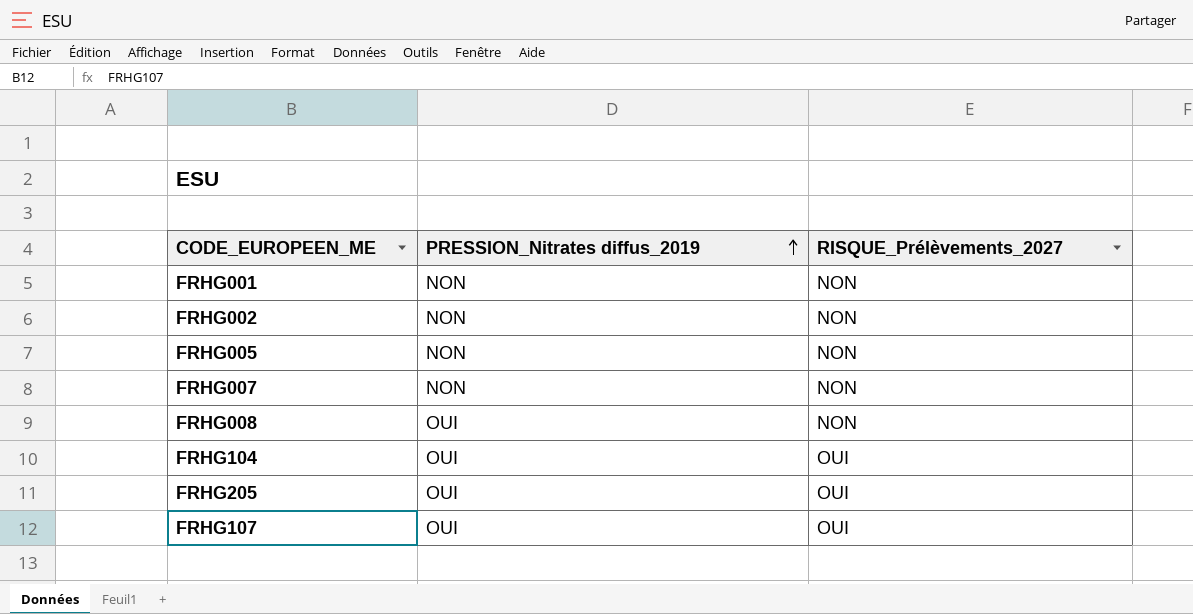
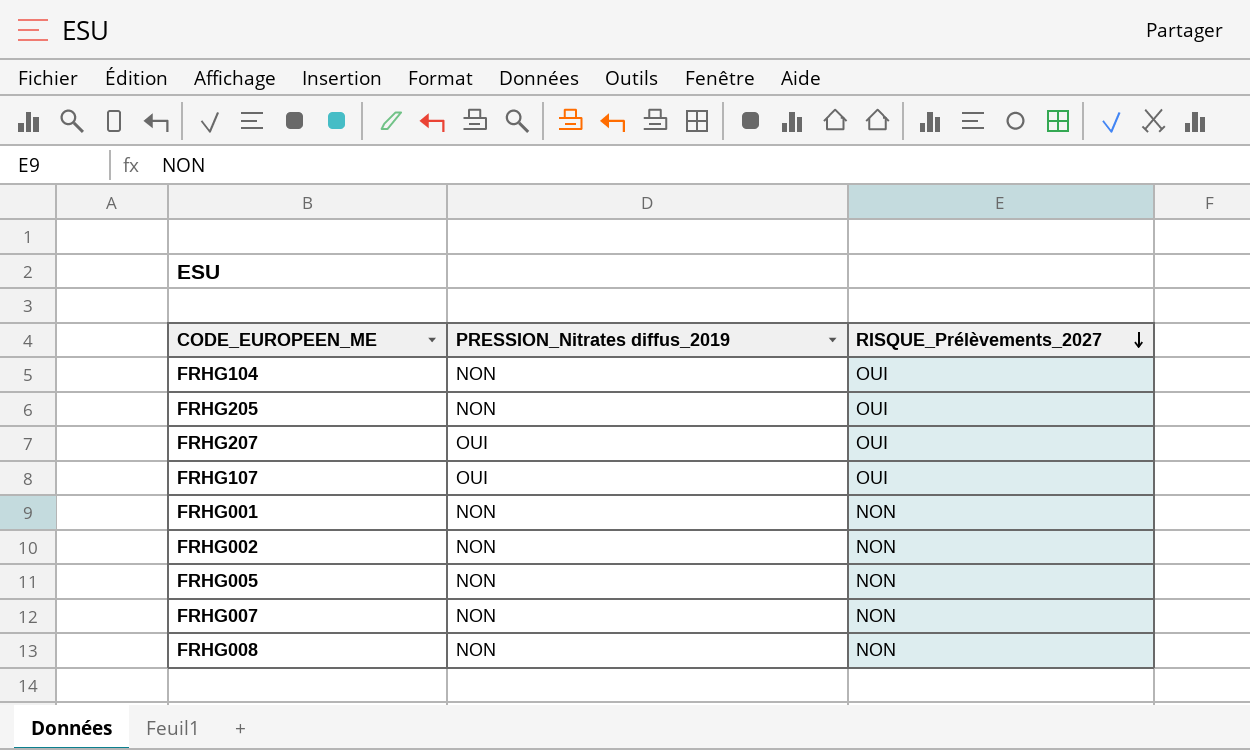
row order: PRESSION_Nitrates diffus_2019 ascending -> RISQUE_Prélèvements_2027 descending
FRHG104 | PRESSION_Nitrates diffus_2019: OUI -> NON
FRHG205 | PRESSION_Nitrates diffus_2019: OUI -> NON
row FRHG207: none -> OUI | OUI
FRHG008 | PRESSION_Nitrates diffus_2019: OUI -> NON

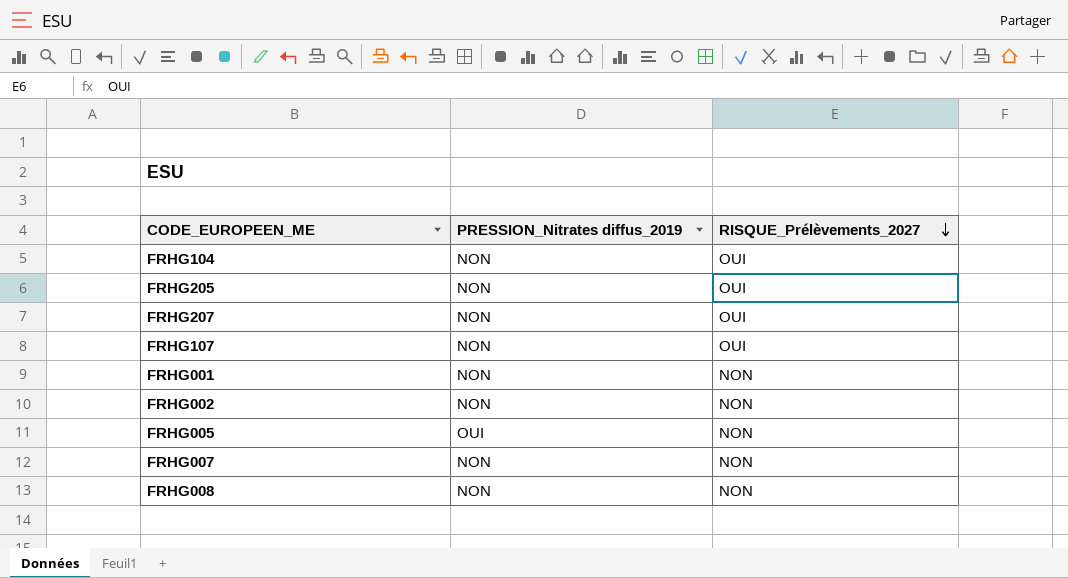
FRHG207 | PRESSION_Nitrates diffus_2019: OUI -> NON
FRHG107 | PRESSION_Nitrates diffus_2019: OUI -> NON
FRHG005 | PRESSION_Nitrates diffus_2019: NON -> OUI

